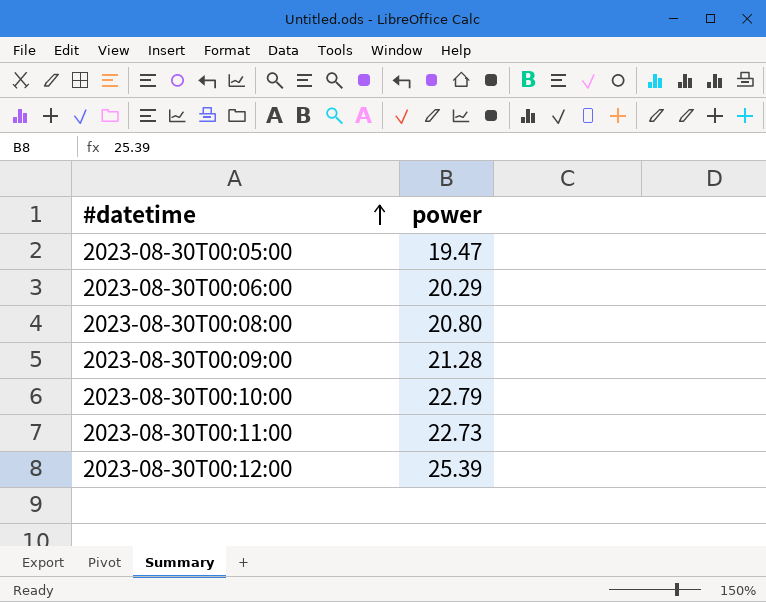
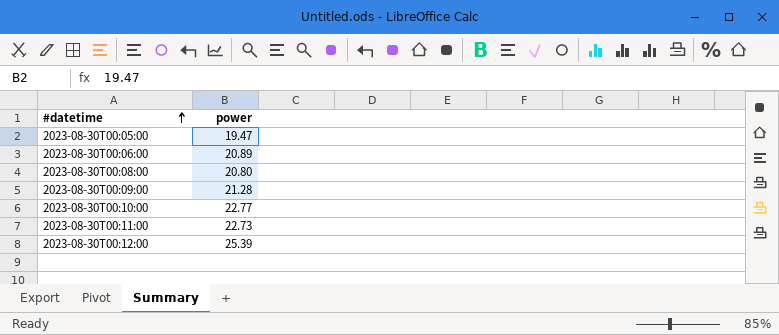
2023-08-30T00:06:00 | power: 20.29 -> 20.89
2023-08-30T00:10:00 | power: 22.79 -> 22.77

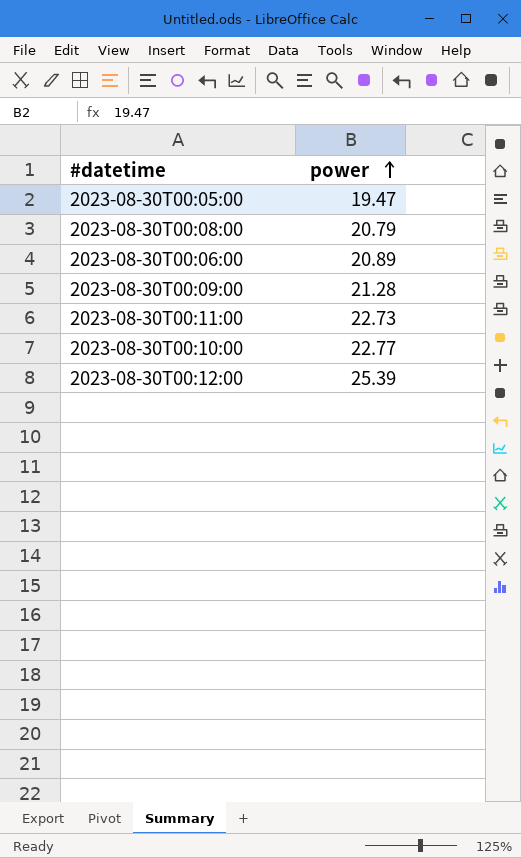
row order: #datetime ascending -> power ascending
2023-08-30T00:08:00 | power: 20.80 -> 20.79

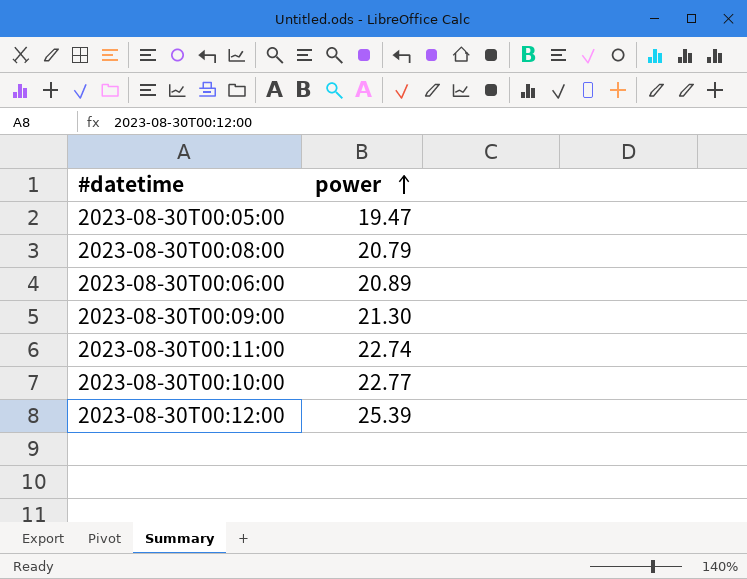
2023-08-30T00:09:00 | power: 21.28 -> 21.30
2023-08-30T00:11:00 | power: 22.73 -> 22.74

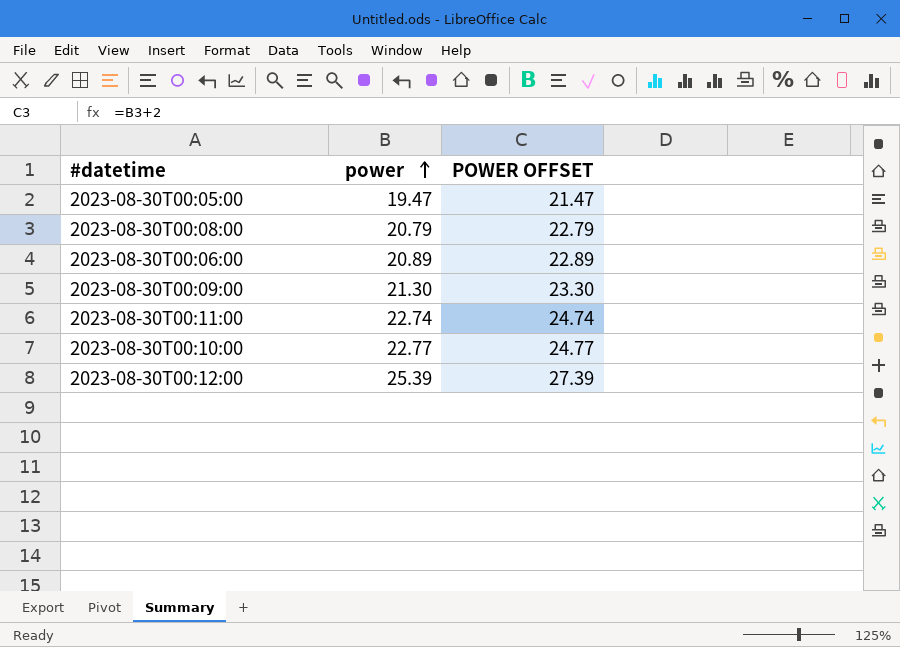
column POWER OFFSET | formula: none -> [power] + 2

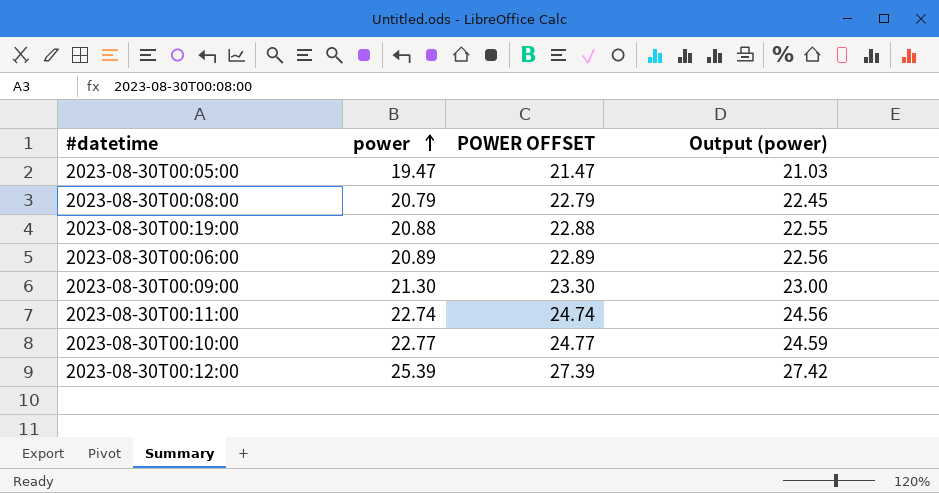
column Output (power) | formula: none -> [power] * 1.08
row 2023-08-30T00:19:00: none -> 20.88 | 22.88 | 22.55

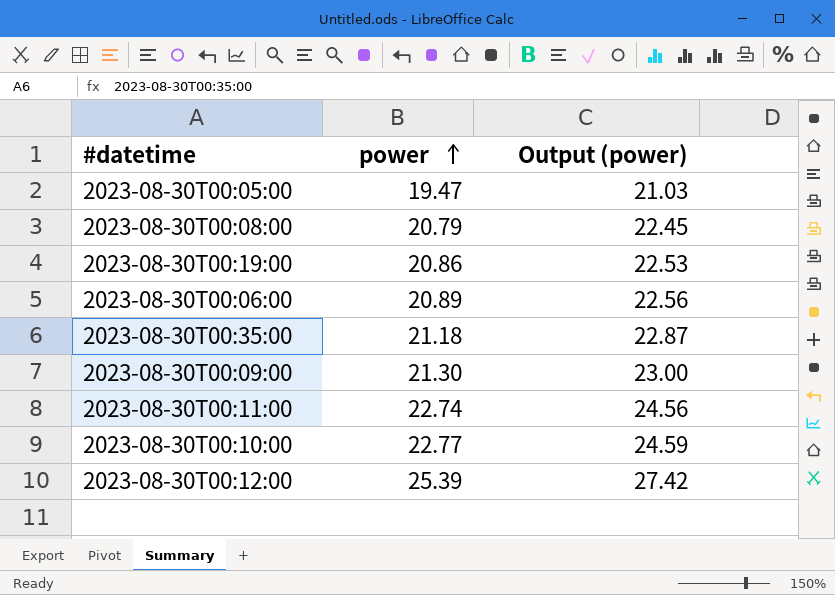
column POWER OFFSET | formula: [power] + 2 -> none
2023-08-30T00:19:00 | power: 20.88 -> 20.86
2023-08-30T00:19:00 | Output (power): 22.55 -> 22.53
row 2023-08-30T00:35:00: none -> 21.18 | 22.87

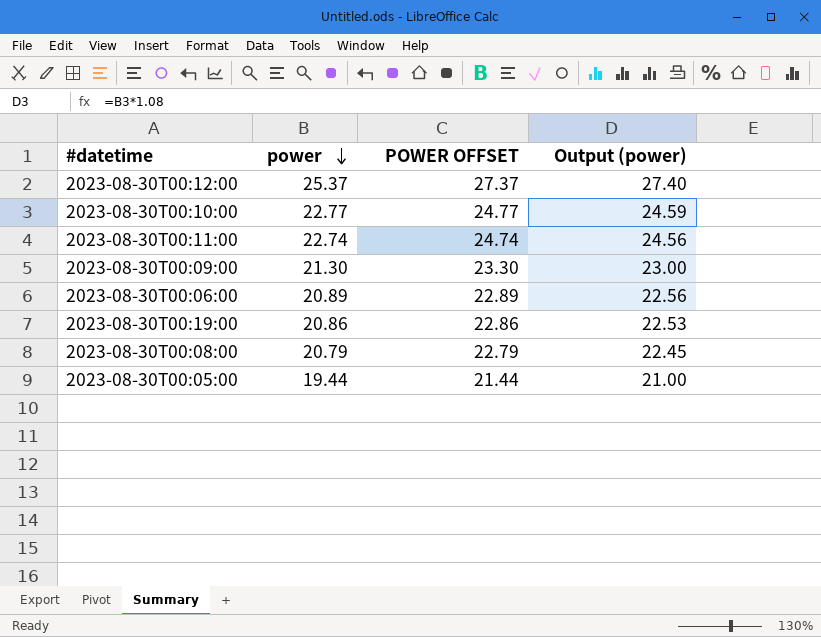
row order: power ascending -> power descending
column POWER OFFSET | formula: none -> [power] + 2
row 2023-08-30T00:35:00: 21.18 | 22.87 -> none
2023-08-30T00:12:00 | power: 25.39 -> 25.37
2023-08-30T00:12:00 | Output (power): 27.42 -> 27.40
2023-08-30T00:05:00 | power: 19.47 -> 19.44
2023-08-30T00:05:00 | Output (power): 21.03 -> 21.00

